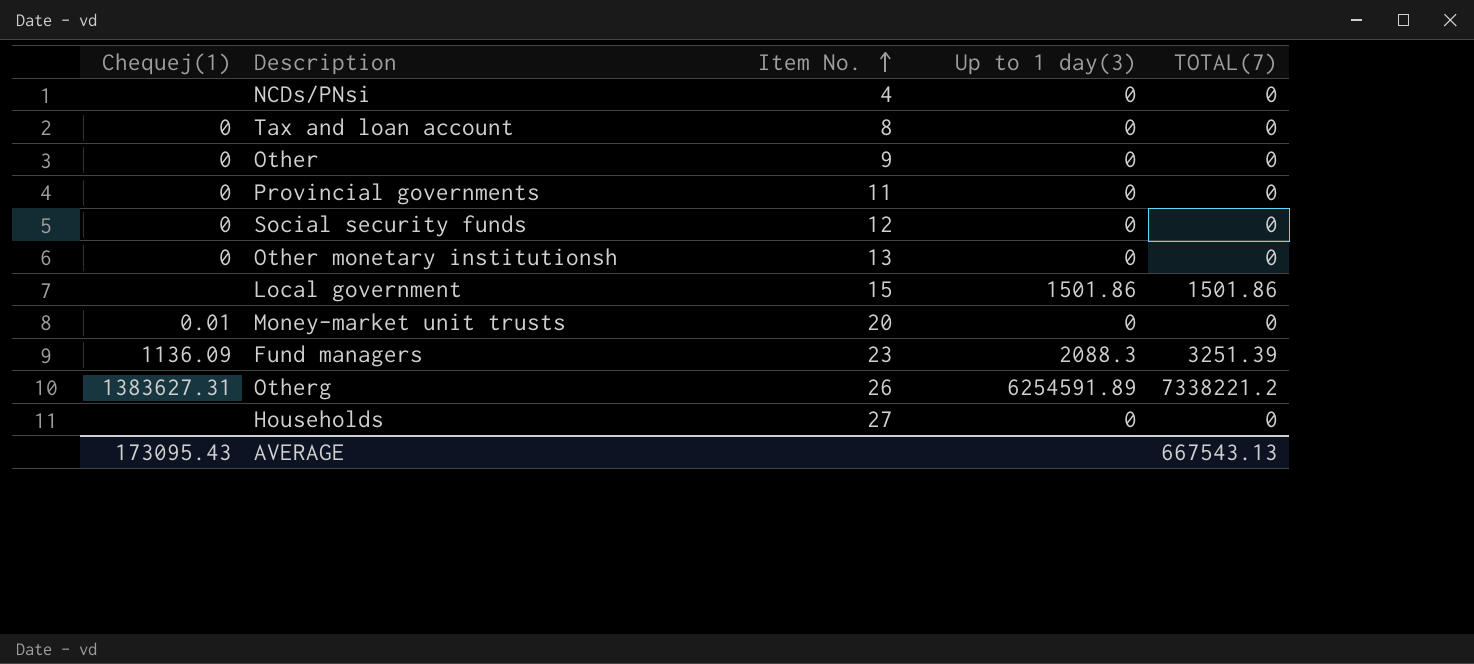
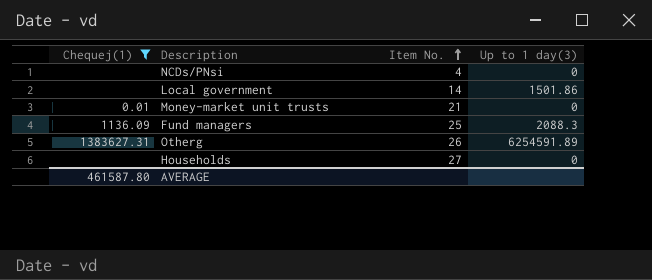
filter: none -> Chequej(1) != 0
column TOTAL(7) | position: 5 -> none
Local government | Item No.: 15 -> 14
Money-market unit trusts | Item No.: 20 -> 21
Fund managers | Item No.: 23 -> 25
AVERAGE | Chequej(1): 173095.43 -> 461587.80

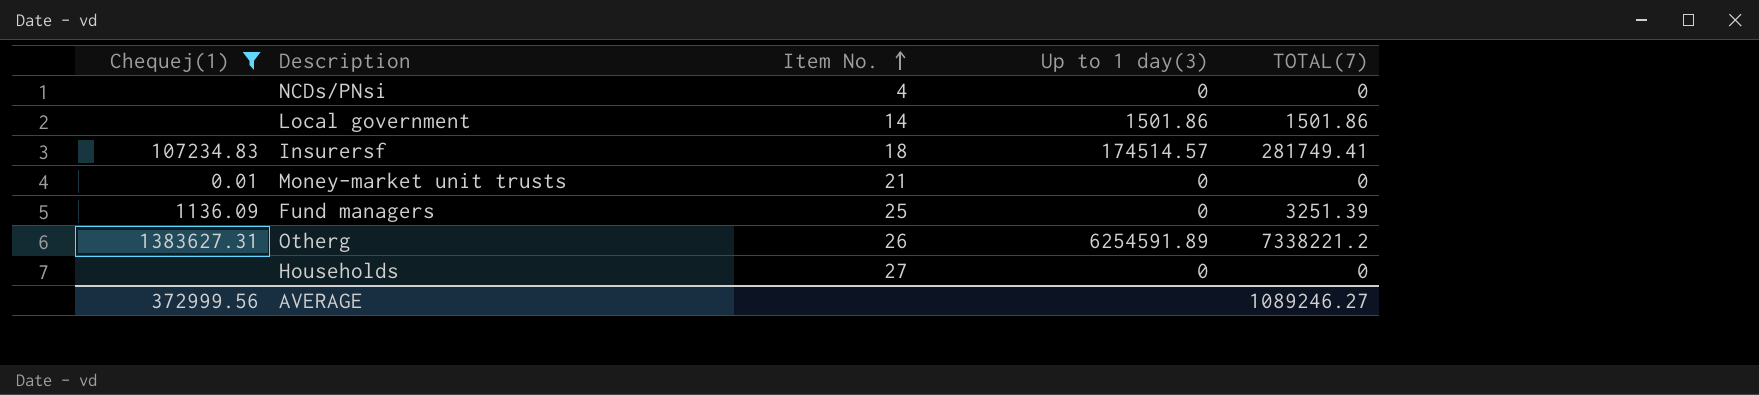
column TOTAL(7) | position: none -> 5
row Insurersf: none -> 107234.83 | 18 | 174514.57 | 281749.41
Fund managers | Up to 1 day(3): 2088.3 -> 0
AVERAGE | Chequej(1): 461587.80 -> 372999.56

